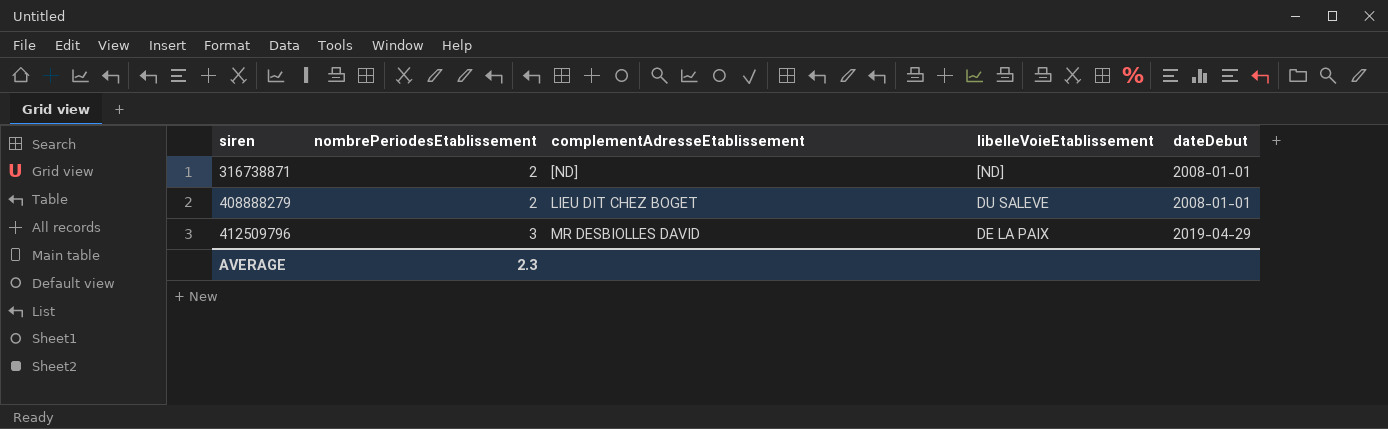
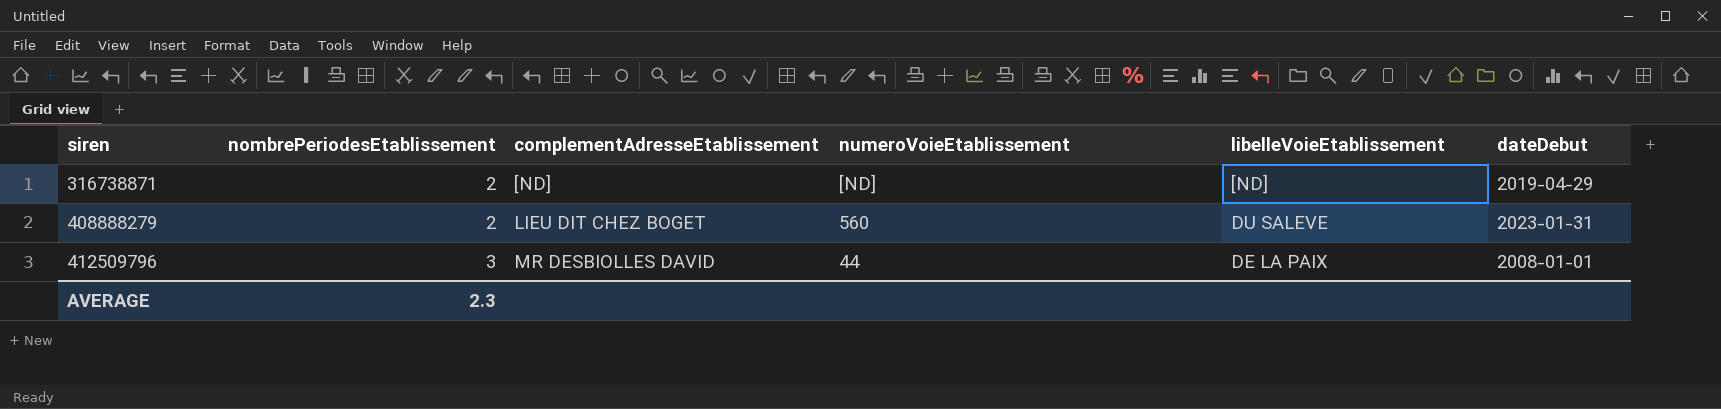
column numeroVoieEtablissement | position: none -> 4
316738871 | dateDebut: 2008-01-01 -> 2019-04-29
408888279 | dateDebut: 2008-01-01 -> 2023-01-31
412509796 | dateDebut: 2019-04-29 -> 2008-01-01

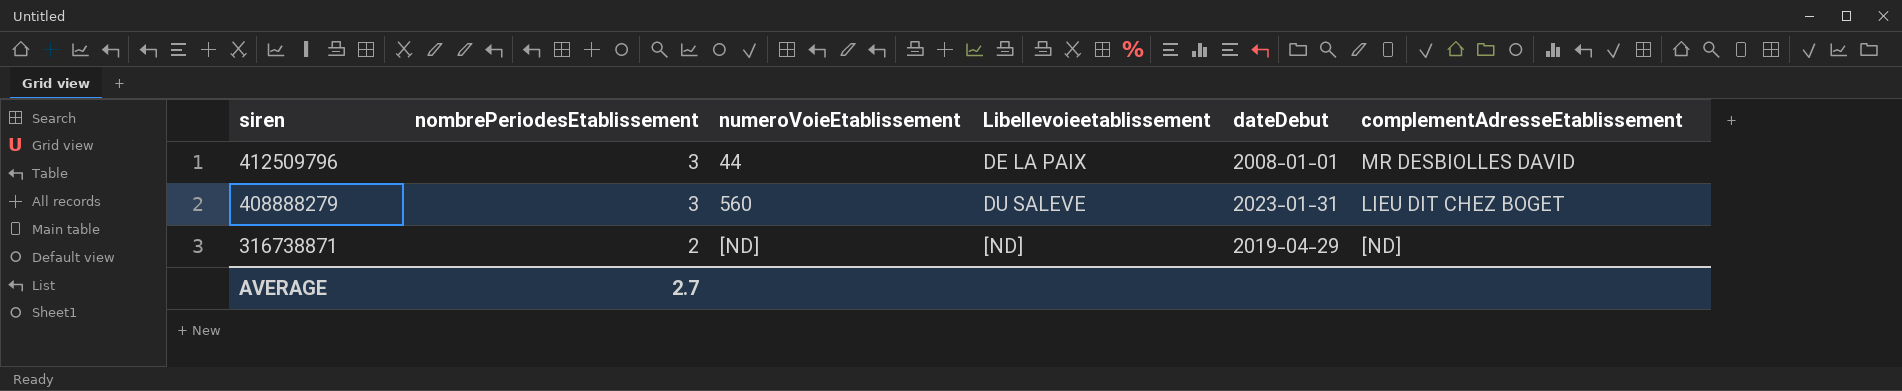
row order: siren ascending -> siren descending
column name: libelleVoieEtablissement -> Libellevoieetablissement
column complementAdresseEtablissement | position: 3 -> 6
408888279 | nombrePeriodesEtablissement: 2 -> 3
AVERAGE | nombrePeriodesEtablissement: 2.3 -> 2.7

